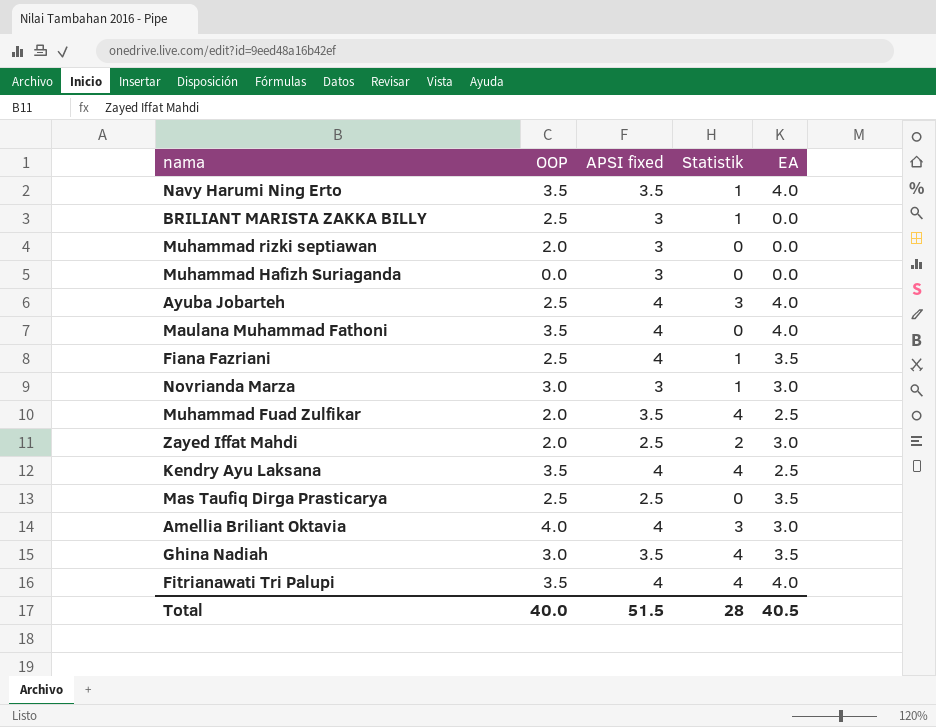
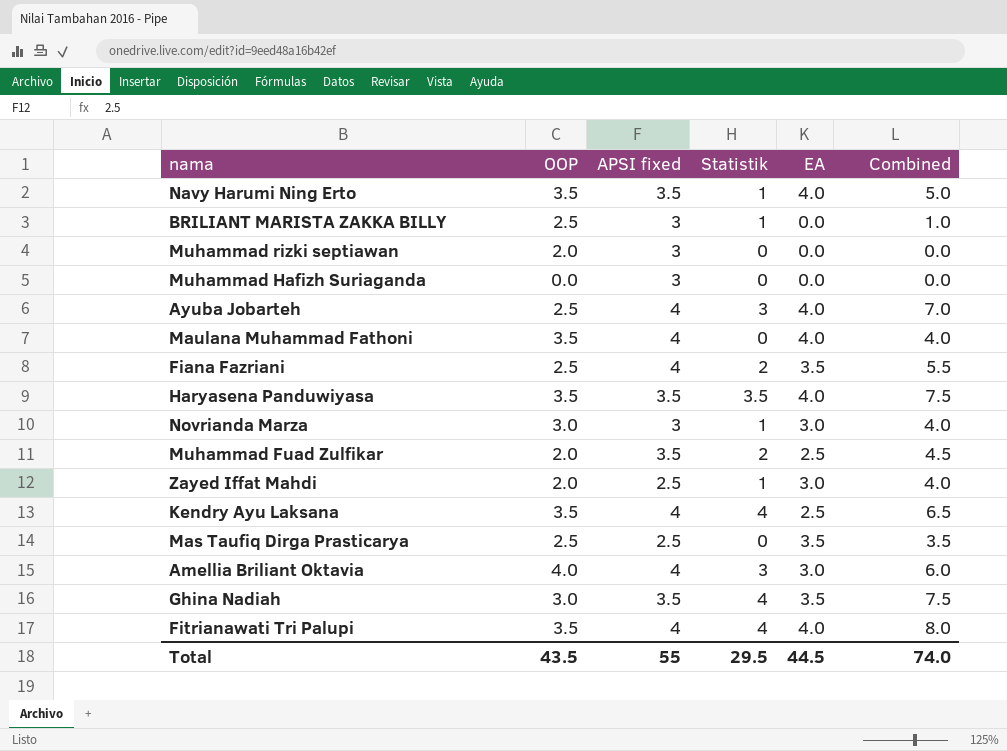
column Combined | formula: none -> [Statistik] + [EA]
Fiana Fazriani | Statistik: 1 -> 2
row Haryasena Panduwiyasa: none -> 3.5 | 3.5 | 3.5 | 4.0 | 7.5
Muhammad Fuad Zulfikar | Statistik: 4 -> 2
Zayed Iffat Mahdi | Statistik: 2 -> 1
Total | OOP: 40.0 -> 43.5
Total | APSI fixed: 51.5 -> 55
Total | Statistik: 28 -> 29.5
Total | EA: 40.5 -> 44.5

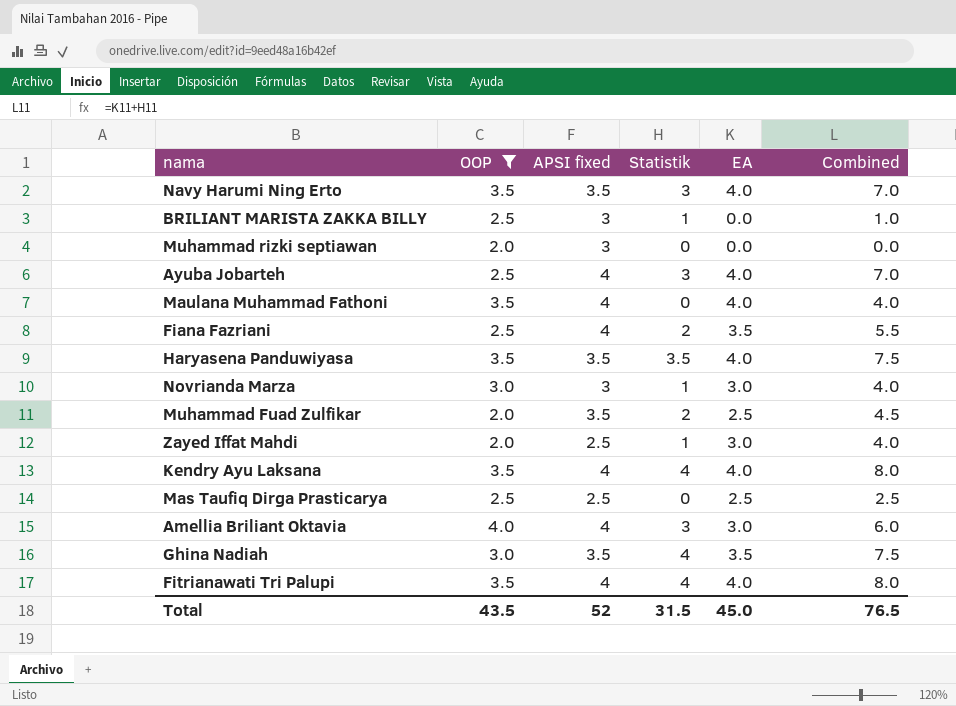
filter: none -> OOP != 0.0
Navy Harumi Ning Erto | Statistik: 1 -> 3
Navy Harumi Ning Erto | Combined: 5.0 -> 7.0
Kendry Ayu Laksana | EA: 2.5 -> 4.0
Kendry Ayu Laksana | Combined: 6.5 -> 8.0
Mas Taufiq Dirga Prasticarya | EA: 3.5 -> 2.5
Mas Taufiq Dirga Prasticarya | Combined: 3.5 -> 2.5
Total | APSI fixed: 55 -> 52
Total | Statistik: 29.5 -> 31.5
Total | EA: 44.5 -> 45.0
Total | Combined: 74.0 -> 76.5

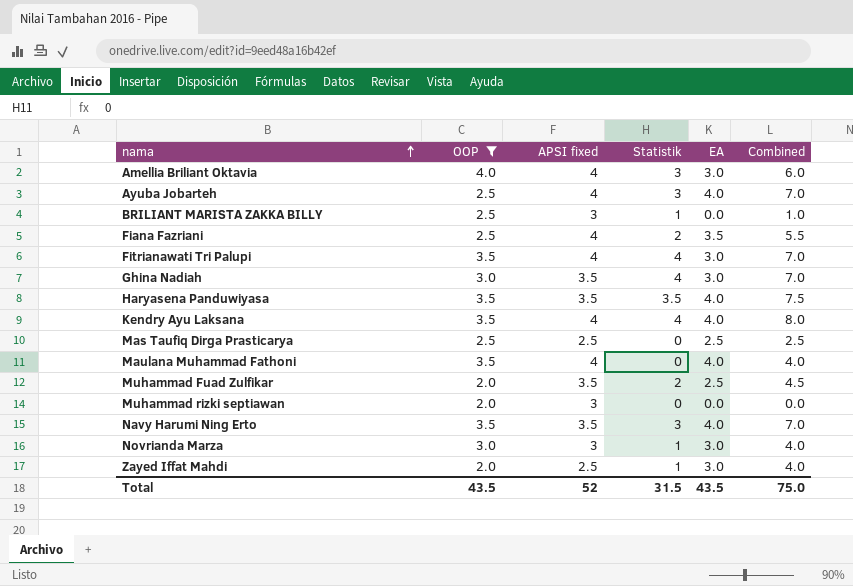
row order: none -> nama ascending
Fitrianawati Tri Palupi | EA: 4.0 -> 3.0
Fitrianawati Tri Palupi | Combined: 8.0 -> 7.0
Ghina Nadiah | EA: 3.5 -> 3.0
Ghina Nadiah | Combined: 7.5 -> 7.0
Total | EA: 45.0 -> 43.5
Total | Combined: 76.5 -> 75.0

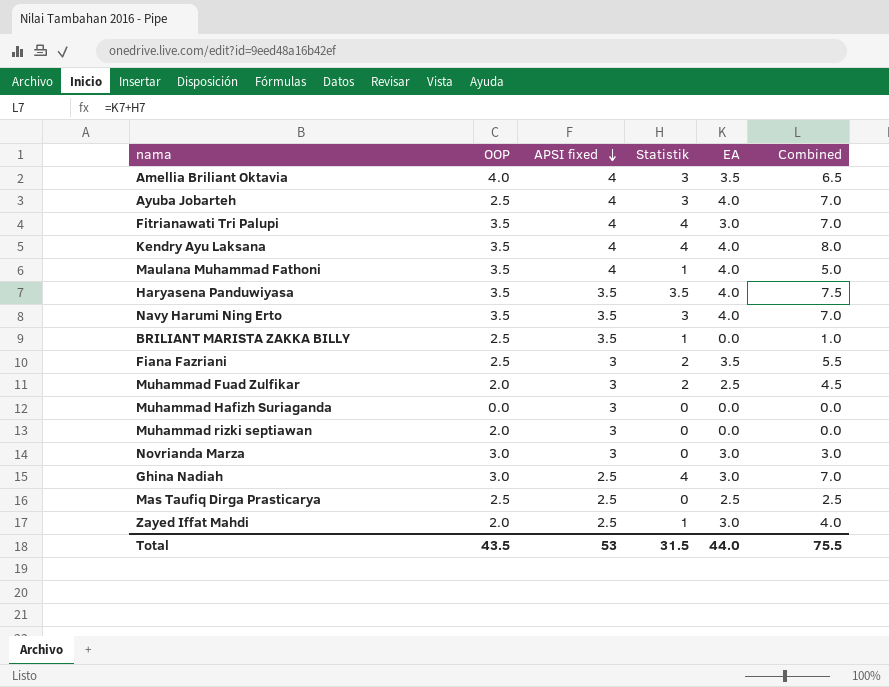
filter: OOP != 0.0 -> none
row order: nama ascending -> APSI fixed descending
Amellia Briliant Oktavia | EA: 3.0 -> 3.5
Amellia Briliant Oktavia | Combined: 6.0 -> 6.5
Maulana Muhammad Fathoni | Statistik: 0 -> 1
Maulana Muhammad Fathoni | Combined: 4.0 -> 5.0
BRILIANT MARISTA ZAKKA BILLY | APSI fixed: 3 -> 3.5
Fiana Fazriani | APSI fixed: 4 -> 3
Muhammad Fuad Zulfikar | APSI fixed: 3.5 -> 3
Novrianda Marza | Statistik: 1 -> 0
Novrianda Marza | Combined: 4.0 -> 3.0
Ghina Nadiah | APSI fixed: 3.5 -> 2.5
Total | APSI fixed: 52 -> 53
Total | EA: 43.5 -> 44.0
Total | Combined: 75.0 -> 75.5

